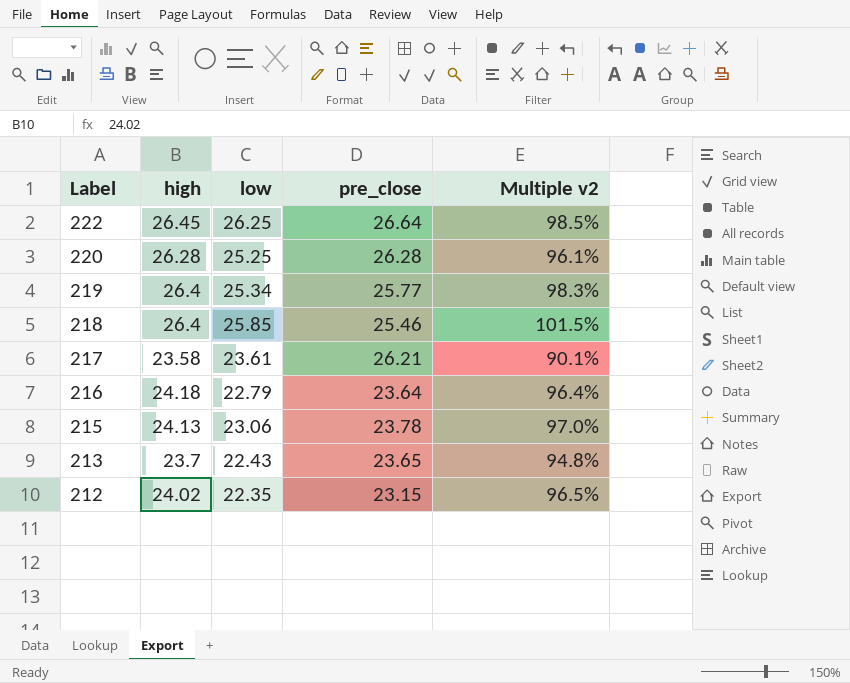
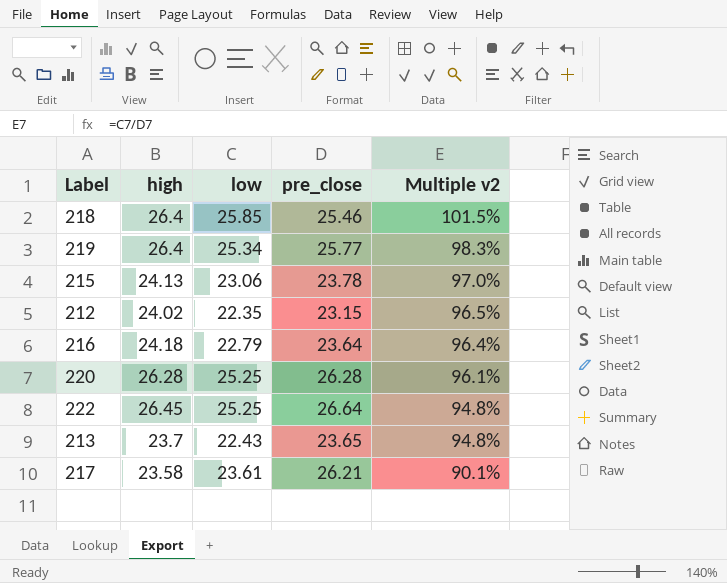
row order: Label descending -> Multiple v2 descending
222 | low: 26.25 -> 25.25
222 | Multiple v2: 98.5% -> 94.8%

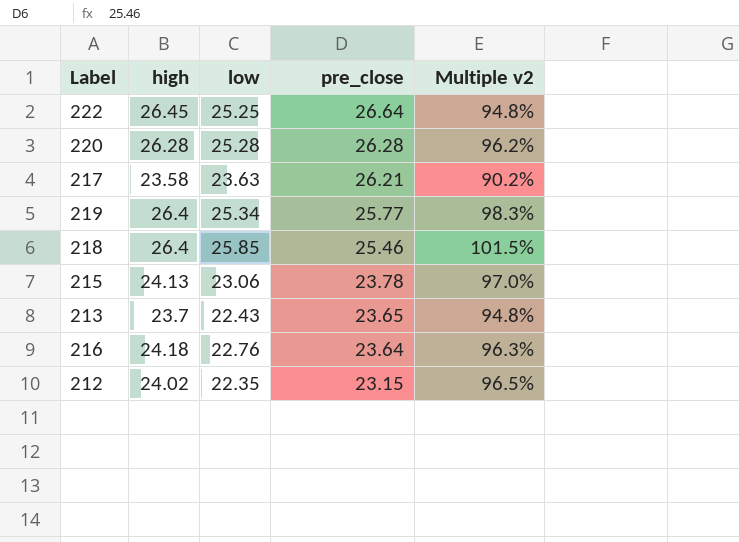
row order: Multiple v2 descending -> pre_close descending
220 | low: 25.25 -> 25.28
220 | Multiple v2: 96.1% -> 96.2%
217 | low: 23.61 -> 23.63
217 | Multiple v2: 90.1% -> 90.2%
216 | low: 22.79 -> 22.76
216 | Multiple v2: 96.4% -> 96.3%

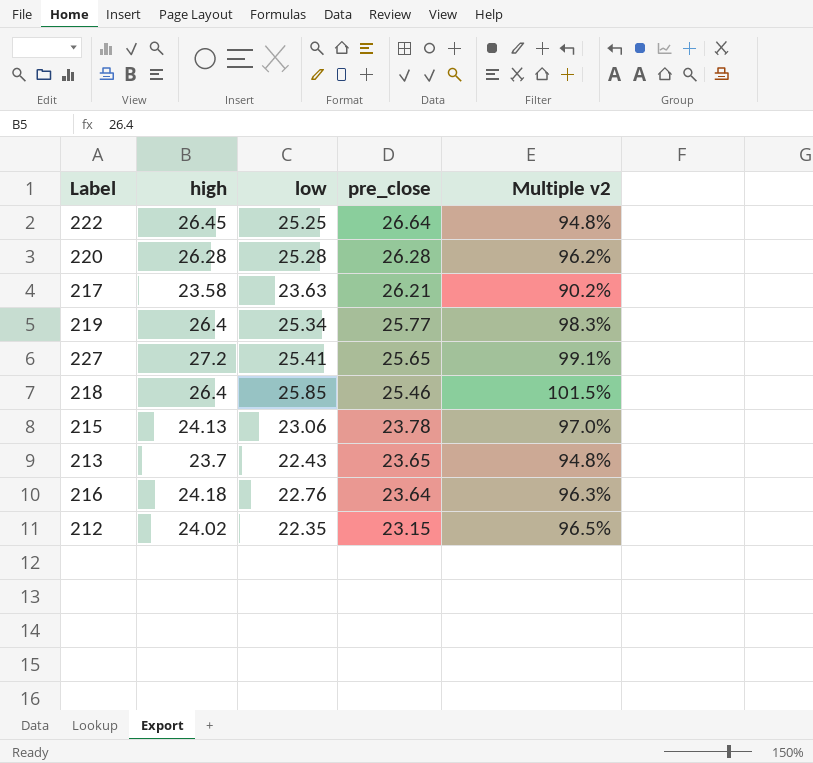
row 227: none -> 27.2 | 25.41 | 25.65 | 99.1%

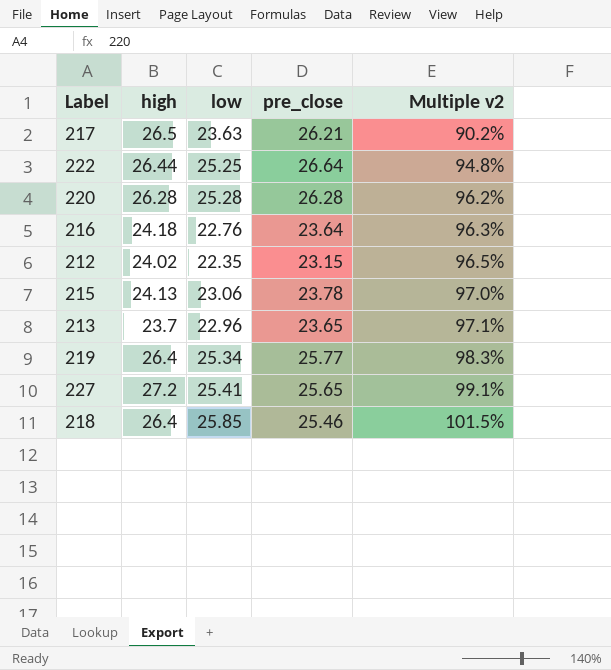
row order: pre_close descending -> Multiple v2 ascending
217 | high: 23.58 -> 26.5
222 | high: 26.45 -> 26.44
213 | low: 22.43 -> 22.96
213 | Multiple v2: 94.8% -> 97.1%

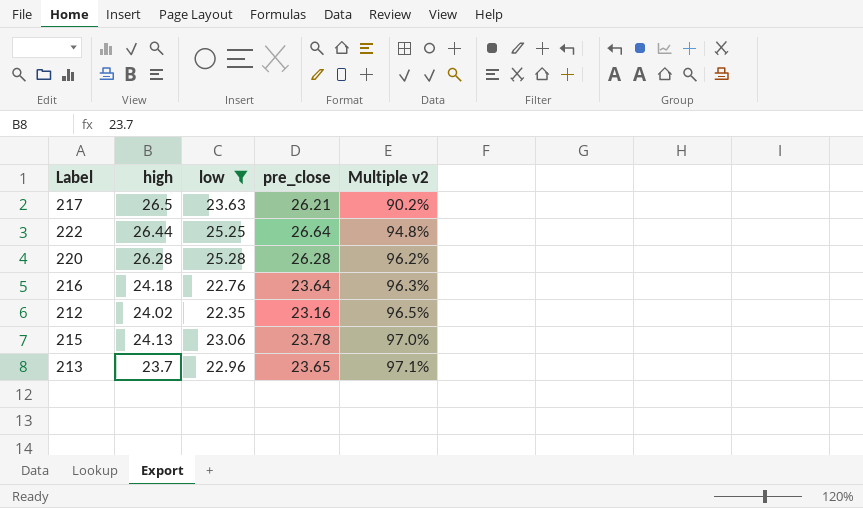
filter: none -> low <= 25.28
212 | pre_close: 23.15 -> 23.16

